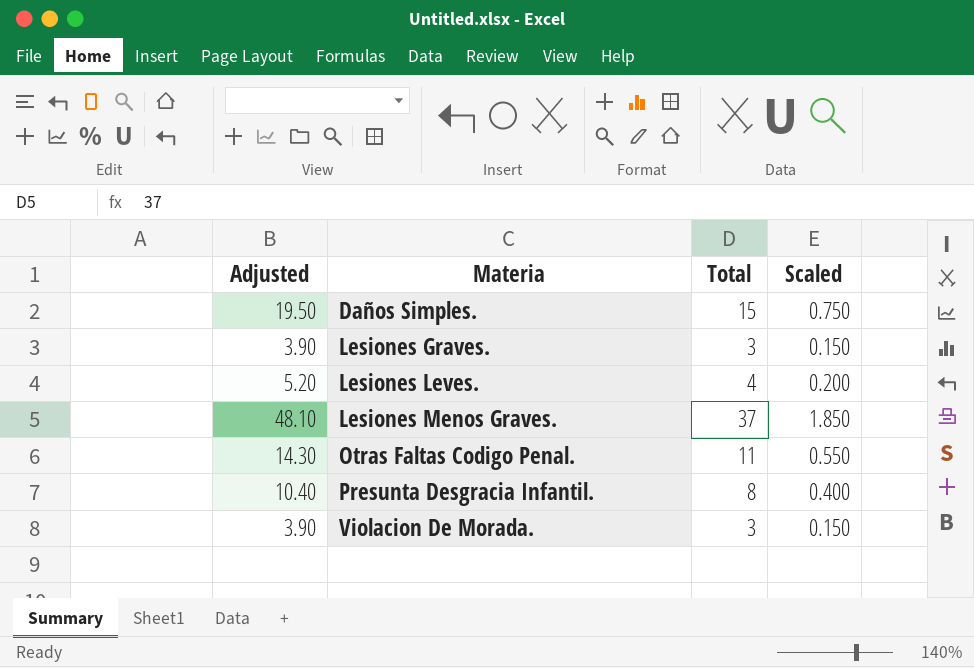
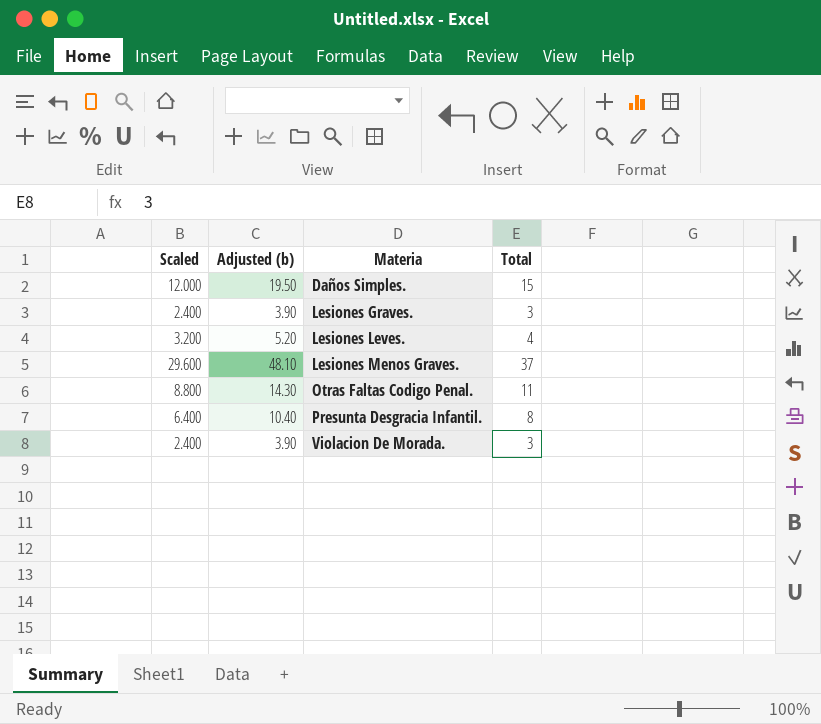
column Scaled | formula: [Total] * 0.05 -> [Total] * 0.8
column Scaled | position: 4 -> 1
column name: Adjusted -> Adjusted (b)

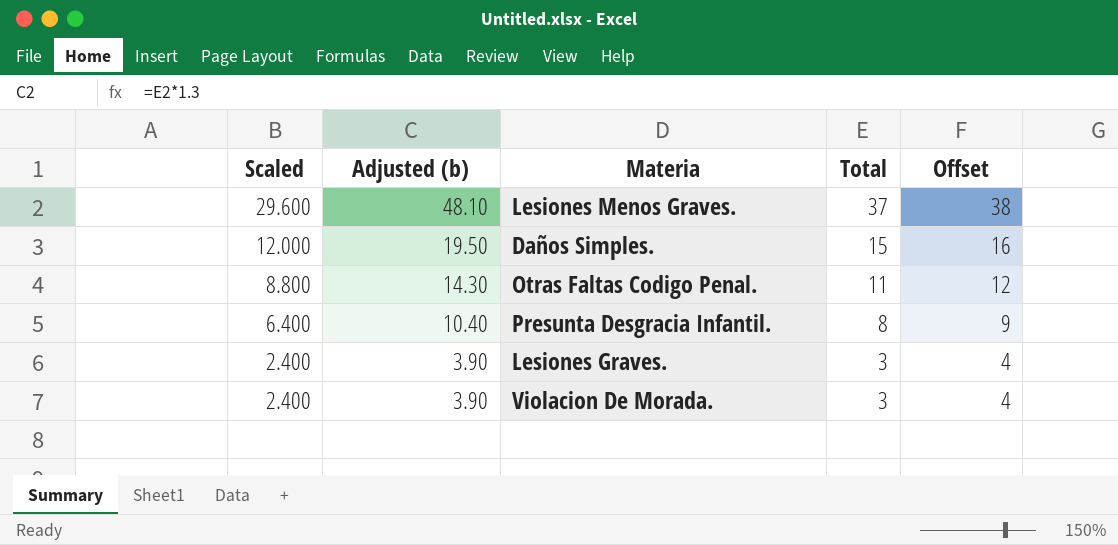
row order: Materia ascending -> Scaled descending
column Offset | formula: none -> [Total] + 1
row Lesiones Leves.: 3.200 | 5.20 | 4 -> none

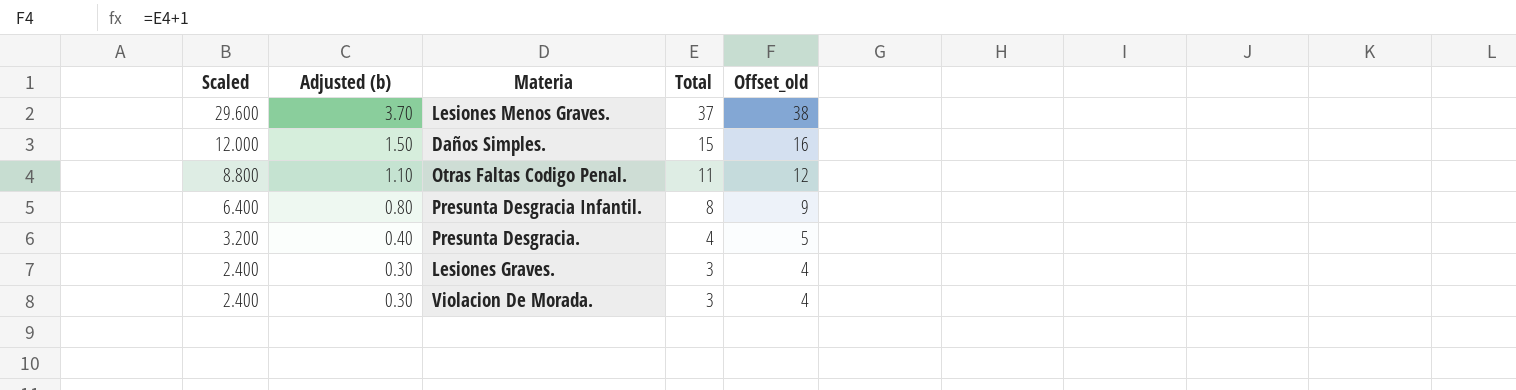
column Adjusted (b) | formula: [Total] * 1.3 -> [Total] * 0.1
column name: Offset -> Offset_old
row Presunta Desgracia.: none -> 3.200 | 0.40 | 4 | 5

